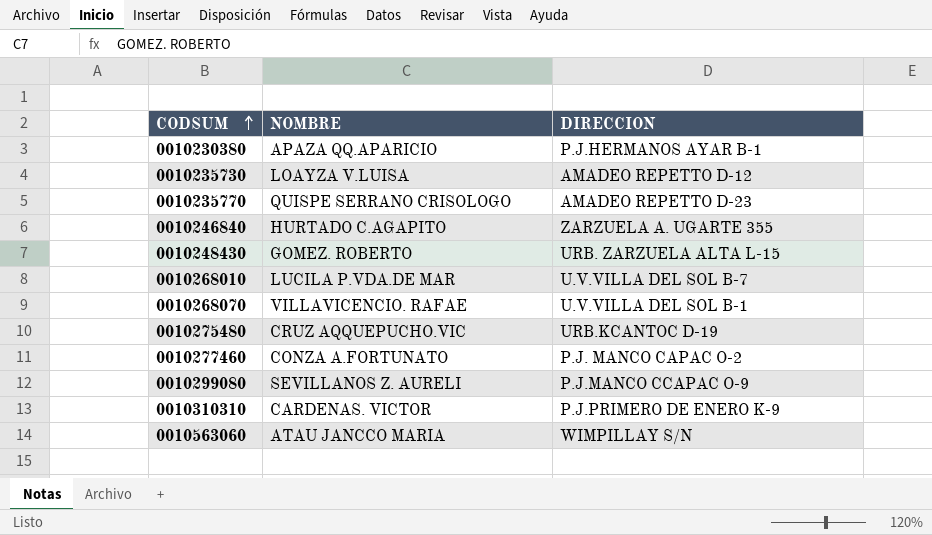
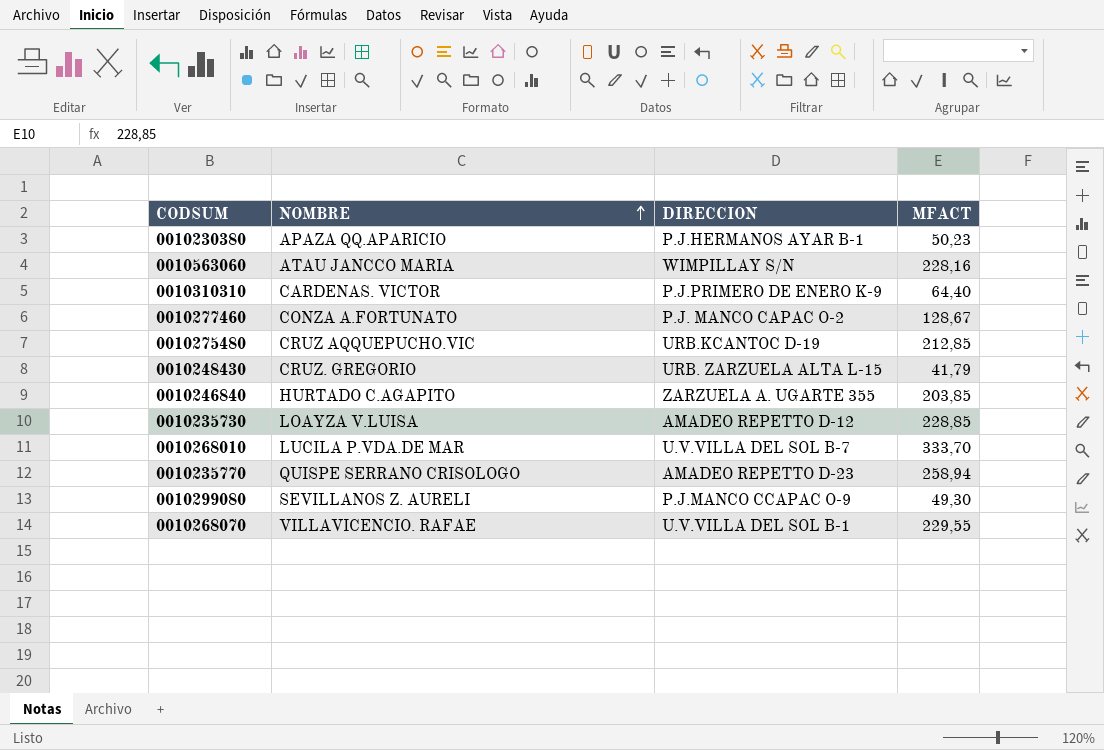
row order: CODSUM ascending -> NOMBRE ascending
column MFACT | position: none -> 4
0010248430 | NOMBRE: GOMEZ. ROBERTO -> CRUZ. GREGORIO

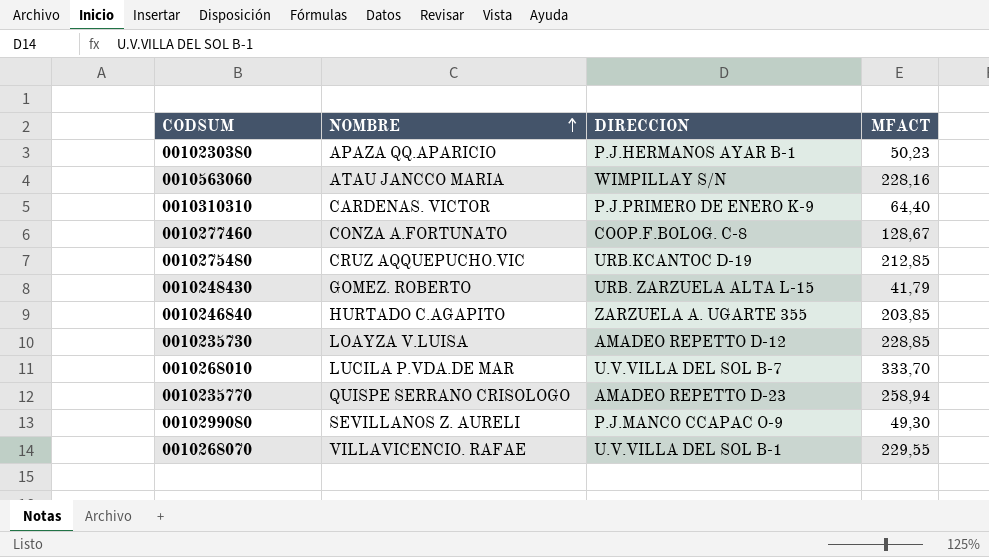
0010277460 | DIRECCION: P.J. MANCO CAPAC O-2 -> COOP.F.BOLOG. C-8
0010248430 | NOMBRE: CRUZ. GREGORIO -> GOMEZ. ROBERTO

